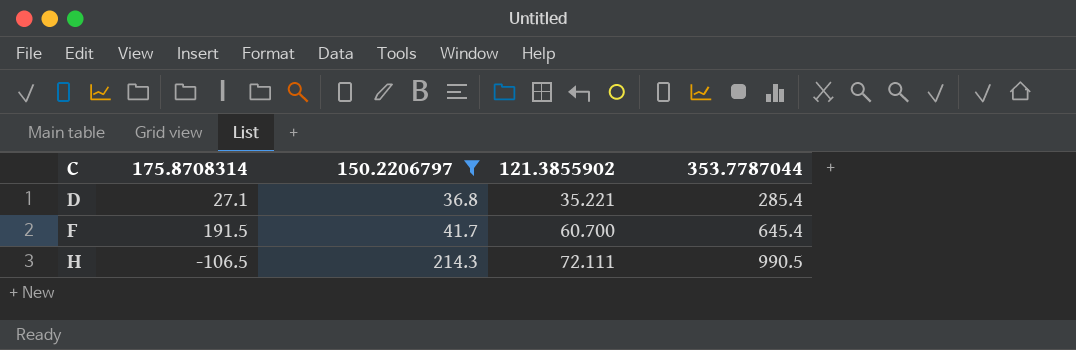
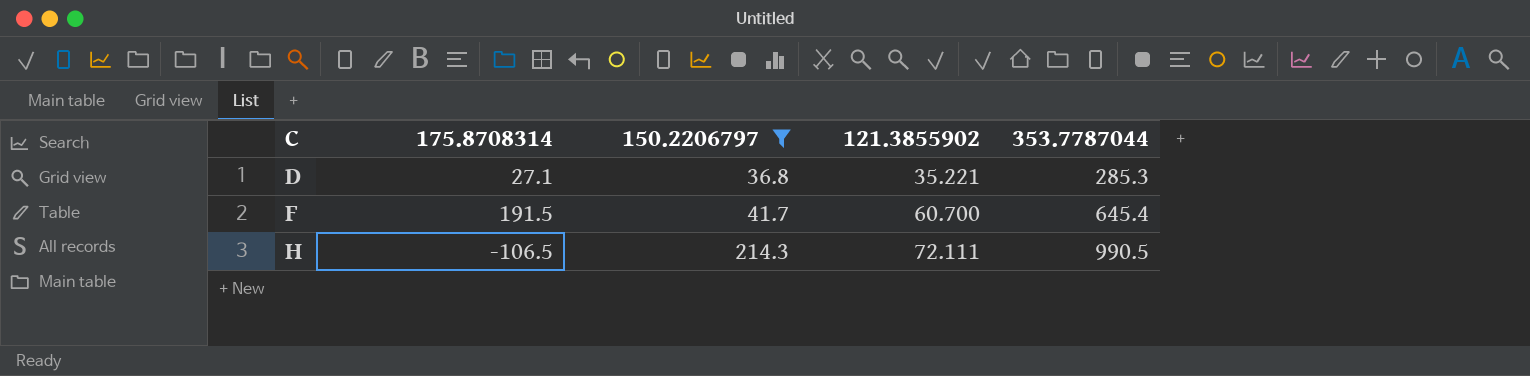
D | 353.7787044: 285.4 -> 285.3

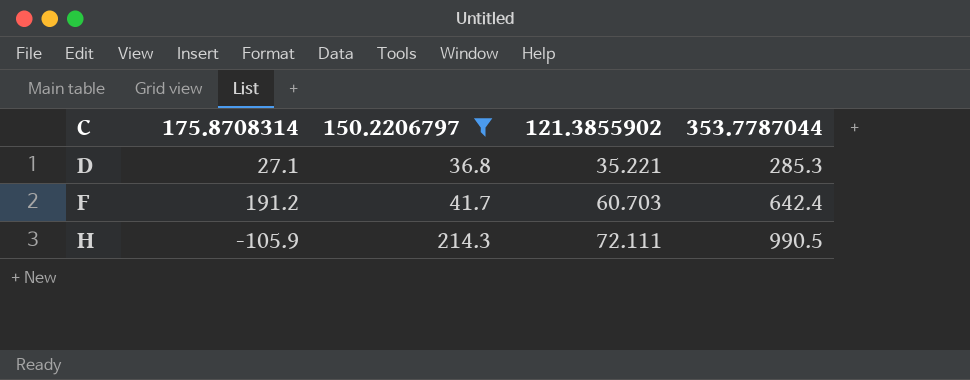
F | 175.8708314: 191.5 -> 191.2
F | 121.3855902: 60.700 -> 60.703
F | 353.7787044: 645.4 -> 642.4
H | 175.8708314: -106.5 -> -105.9

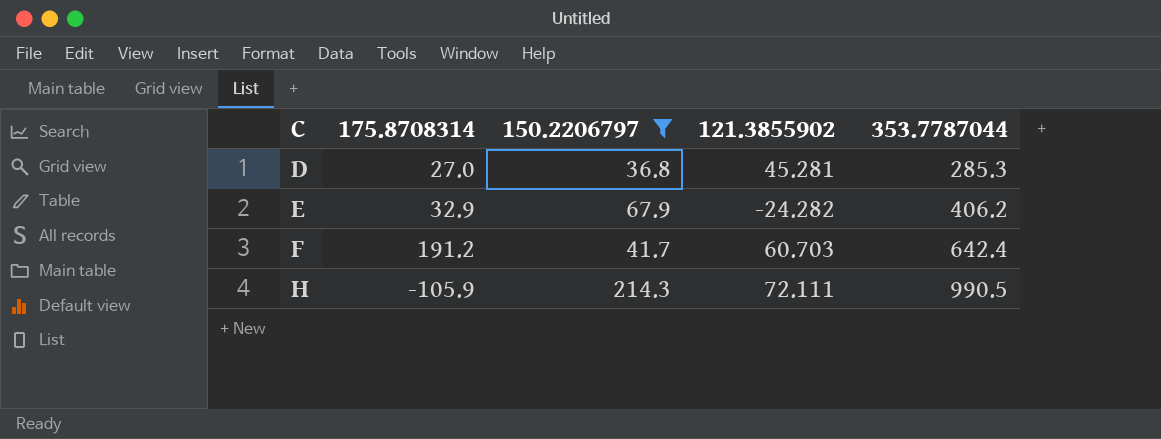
D | 175.8708314: 27.1 -> 27.0
D | 121.3855902: 35.221 -> 45.281
row E: none -> 32.9 | 67.9 | -24.282 | 406.2

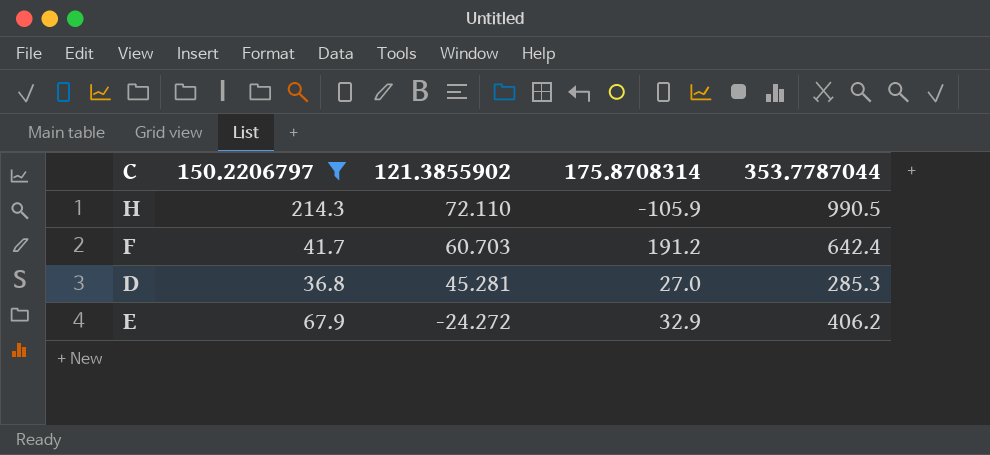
row order: C ascending -> 121.3855902 descending
column 175.8708314 | position: 2 -> 4
H | 121.3855902: 72.111 -> 72.110
E | 121.3855902: -24.282 -> -24.272

